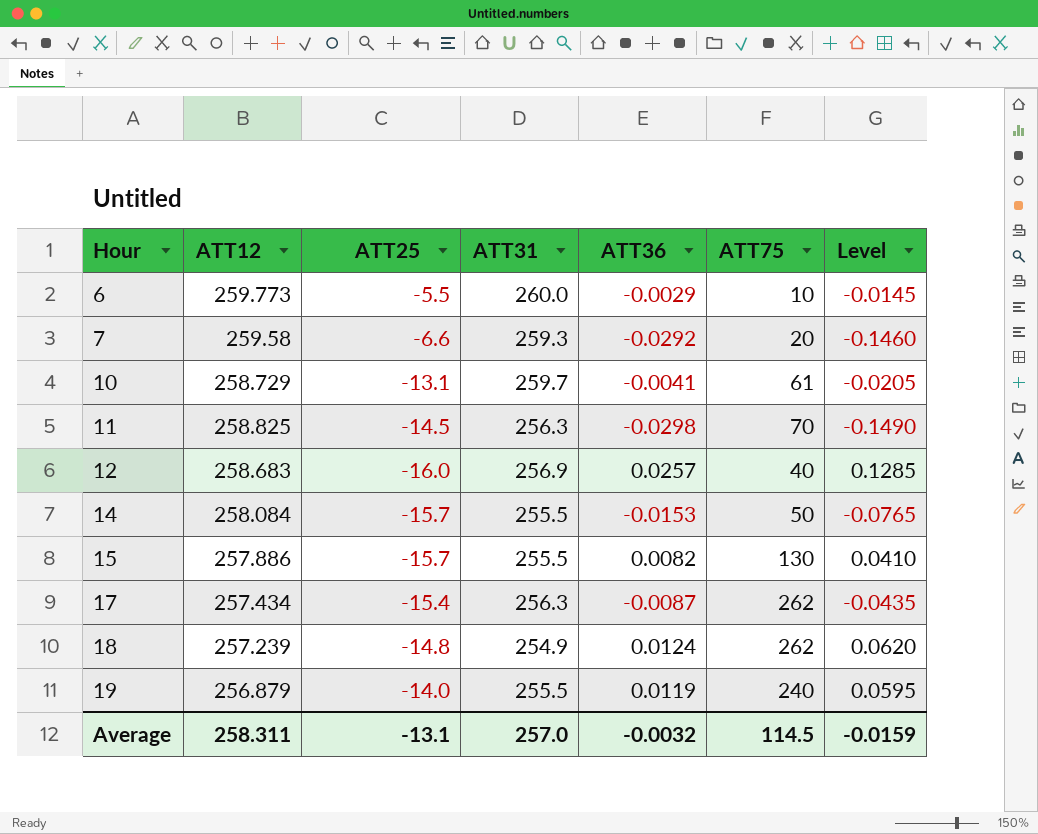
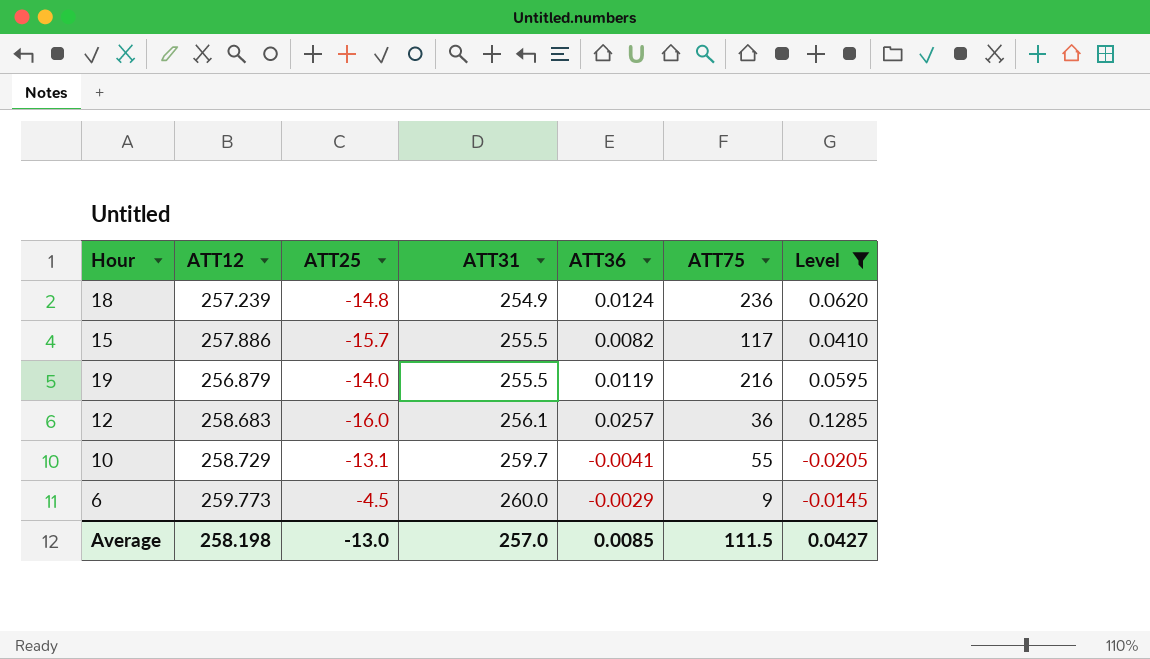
filter: none -> Level >= -0.0205
row order: Hour ascending -> ATT31 ascending
18 | ATT75: 262 -> 236
15 | ATT75: 130 -> 117
19 | ATT75: 240 -> 216
12 | ATT31: 256.9 -> 256.1
12 | ATT75: 40 -> 36
10 | ATT75: 61 -> 55
6 | ATT25: -5.5 -> -4.5
6 | ATT75: 10 -> 9
Average | ATT12: 258.311 -> 258.198
Average | ATT25: -13.1 -> -13.0
Average | ATT36: -0.0032 -> 0.0085
Average | ATT75: 114.5 -> 111.5
Average | Level: -0.0159 -> 0.0427

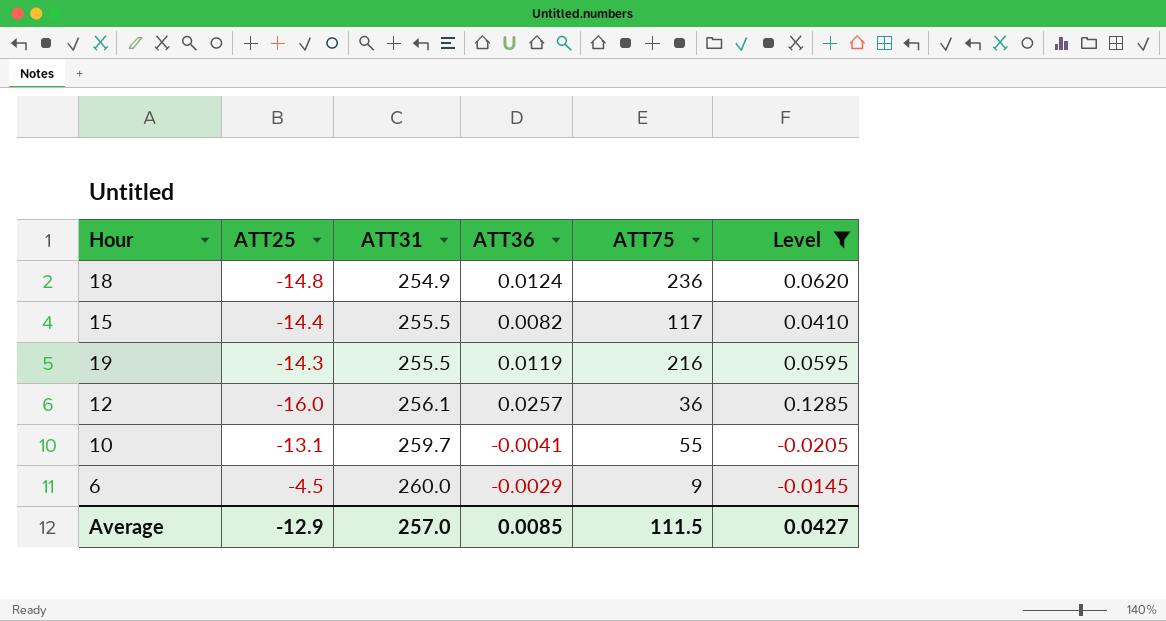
column ATT12 | position: 2 -> none
15 | ATT25: -15.7 -> -14.4
19 | ATT25: -14.0 -> -14.3
Average | ATT25: -13.0 -> -12.9

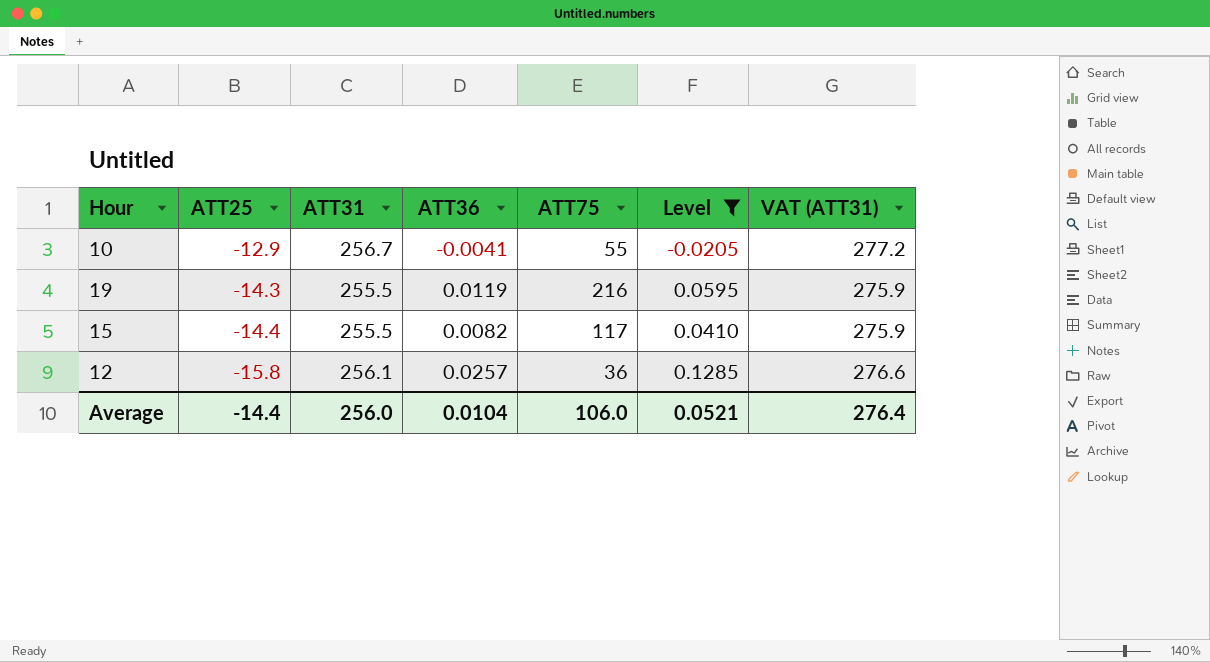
row order: ATT31 ascending -> ATT25 descending
column VAT (ATT31) | formula: none -> [ATT31] * 1.08
row 18: -14.8 | 254.9 | 0.0124 | 236 | 0.0620 -> none
row 6: -4.5 | 260.0 | -0.0029 | 9 | -0.0145 -> none
10 | ATT25: -13.1 -> -12.9
10 | ATT31: 259.7 -> 256.7
12 | ATT25: -16.0 -> -15.8
Average | ATT25: -12.9 -> -14.4
Average | ATT31: 257.0 -> 256.0
Average | ATT36: 0.0085 -> 0.0104
Average | ATT75: 111.5 -> 106.0
Average | Level: 0.0427 -> 0.0521

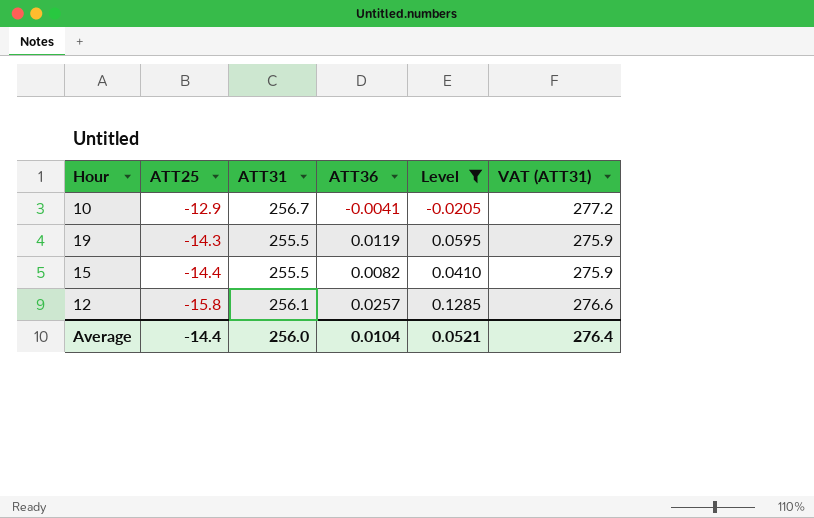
column ATT75 | position: 5 -> none

